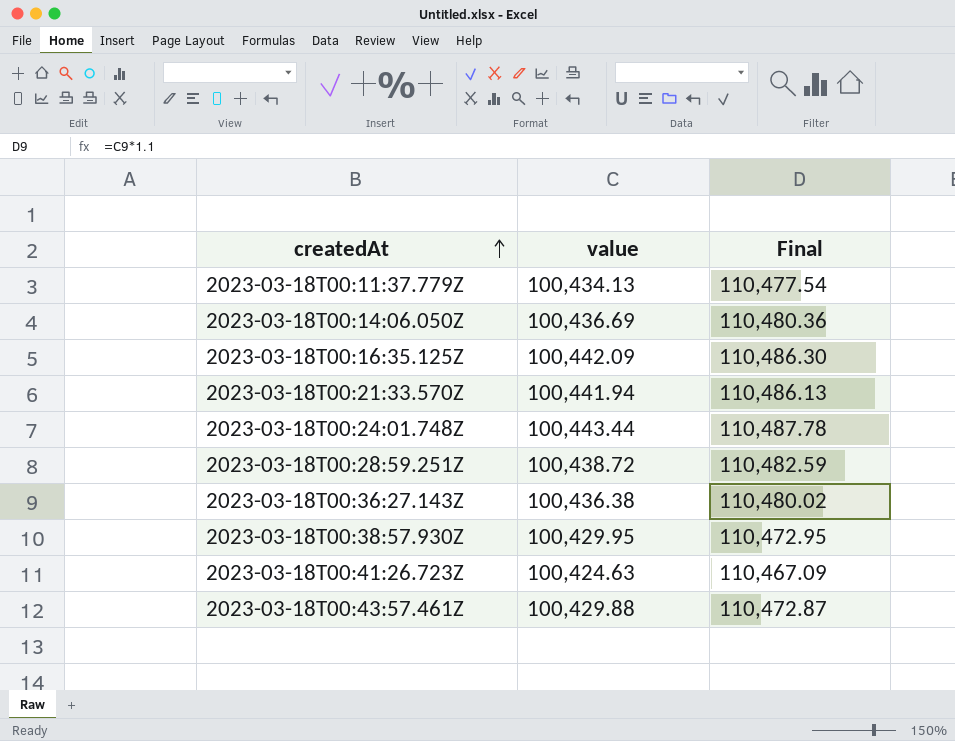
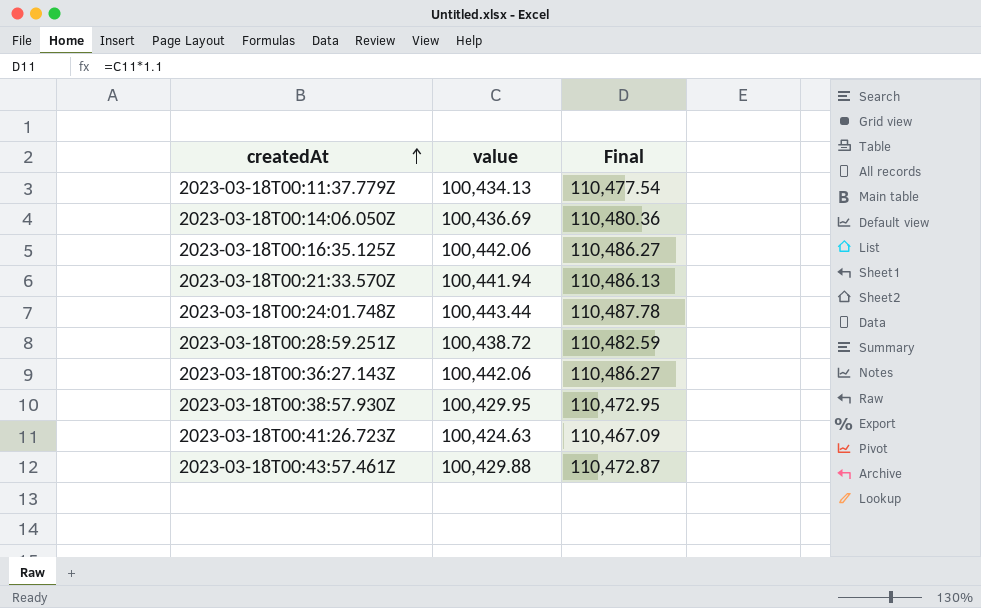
2023-03-18T00:16:35.125Z | value: 100,442.09 -> 100,442.06
2023-03-18T00:16:35.125Z | Final: 110,486.30 -> 110,486.27
2023-03-18T00:36:27.143Z | value: 100,436.38 -> 100,442.06
2023-03-18T00:36:27.143Z | Final: 110,480.02 -> 110,486.27

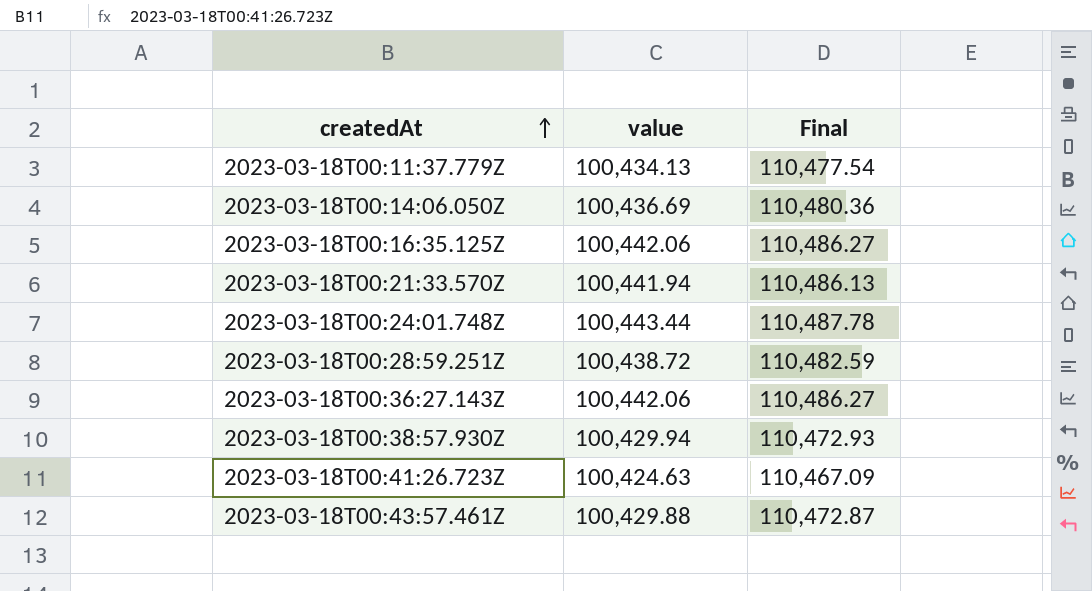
2023-03-18T00:38:57.930Z | value: 100,429.95 -> 100,429.94
2023-03-18T00:38:57.930Z | Final: 110,472.95 -> 110,472.93

